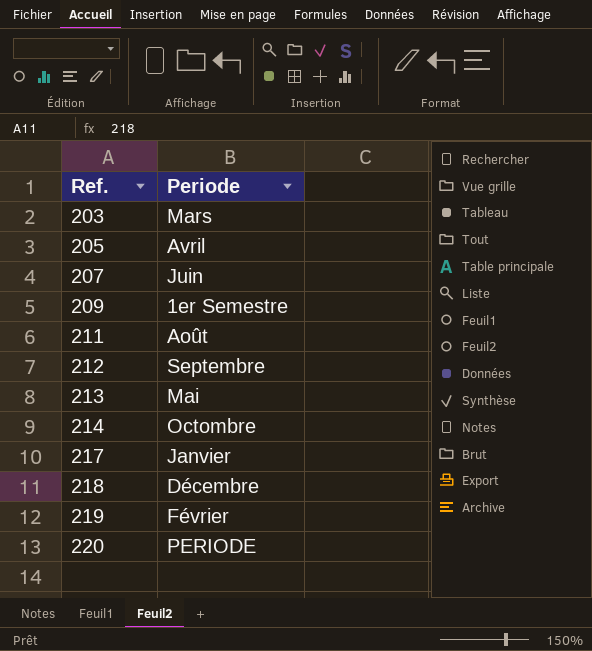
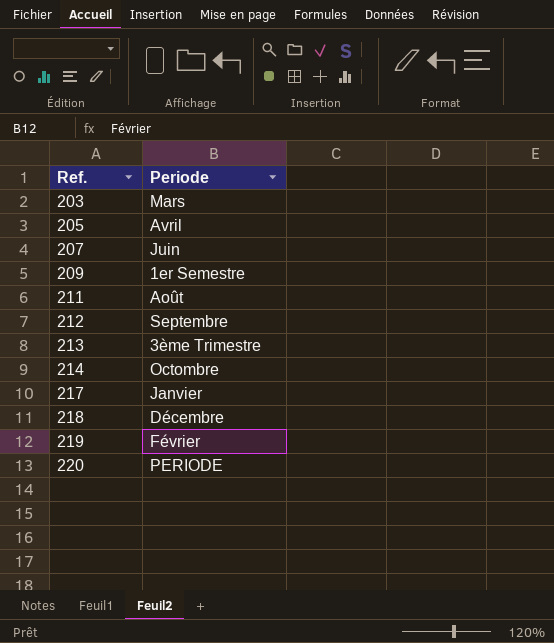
213 | Periode: Mai -> 3ème Trimestre

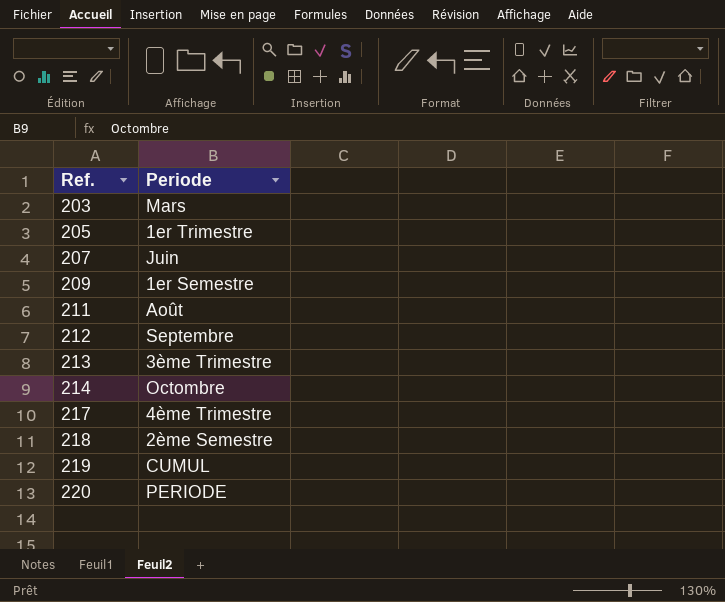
205 | Periode: Avril -> 1er Trimestre
217 | Periode: Janvier -> 4ème Trimestre
218 | Periode: Décembre -> 2ème Semestre
219 | Periode: Février -> CUMUL

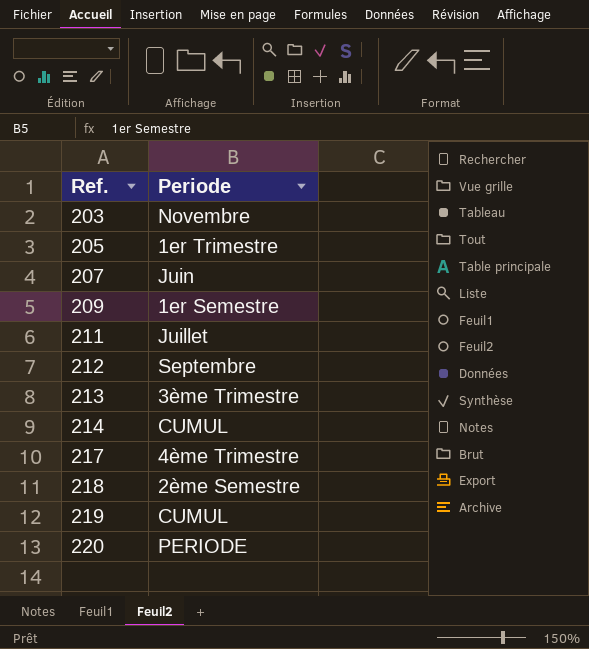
203 | Periode: Mars -> Novembre
211 | Periode: Août -> Juillet
214 | Periode: Octombre -> CUMUL

